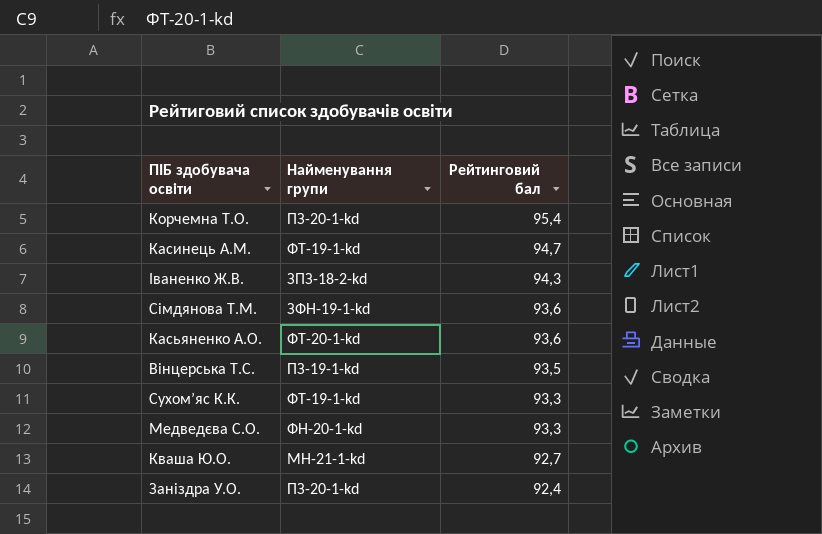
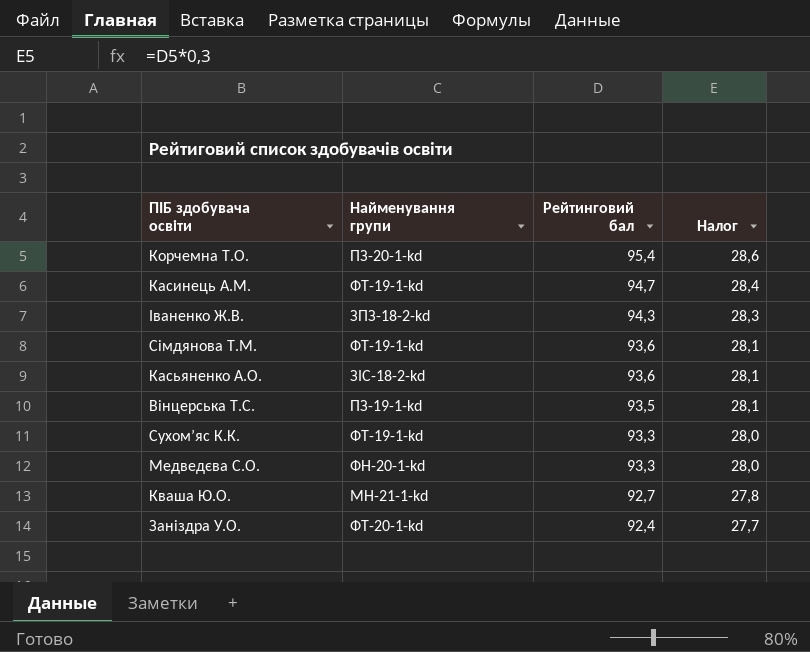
column Налог | formula: none -> [Рейтинговий бал] * 0,3
Сімдянова Т.М. | Найменування групи: ЗФН-19-1-kd -> ФТ-19-1-kd
Касьяненко А.О. | Найменування групи: ФТ-20-1-kd -> ЗІС-18-2-kd
Заніздра У.О. | Найменування групи: ПЗ-20-1-kd -> ФТ-20-1-kd

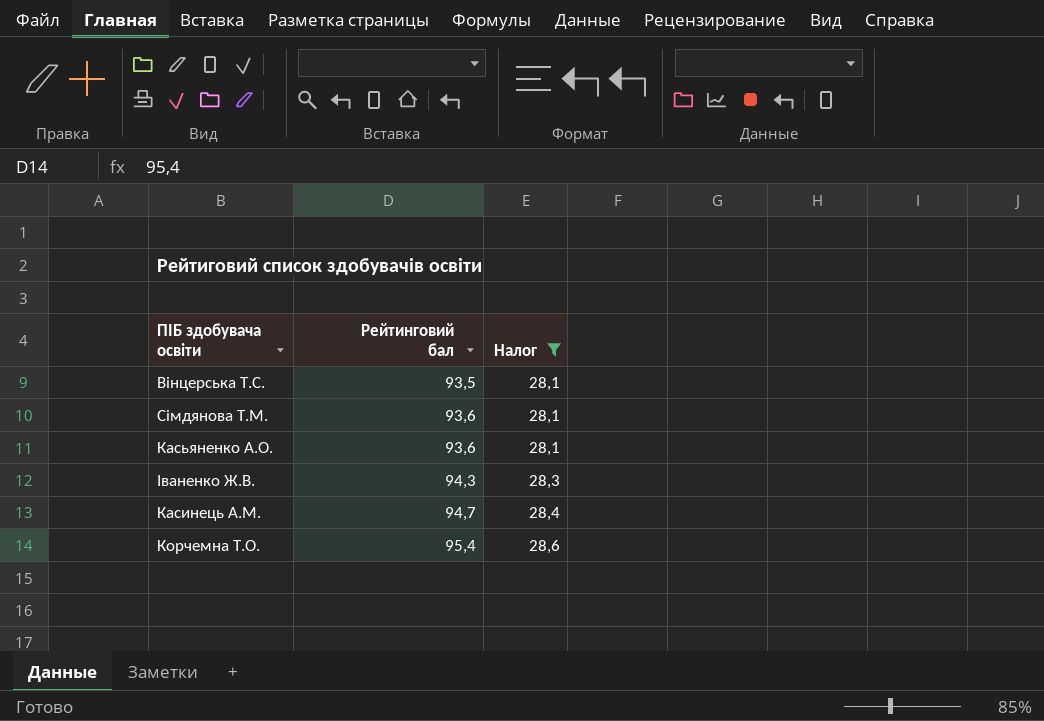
filter: none -> Налог >= 28,1
row order: Рейтинговий бал descending -> Рейтинговий бал ascending
column Найменування групи | position: 2 -> none

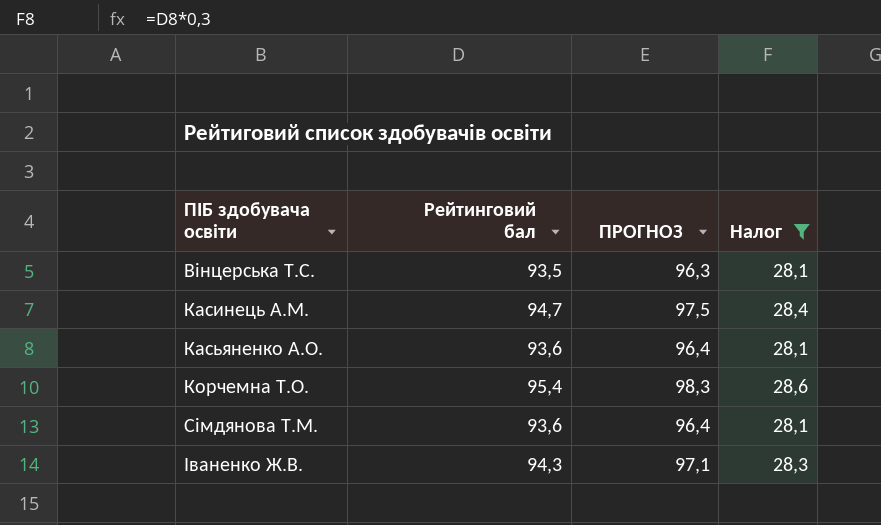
row order: Рейтинговий бал ascending -> ПІБ здобувача освіти ascending
column ПРОГНОЗ | formula: none -> [Рейтинговий бал] * 1,03

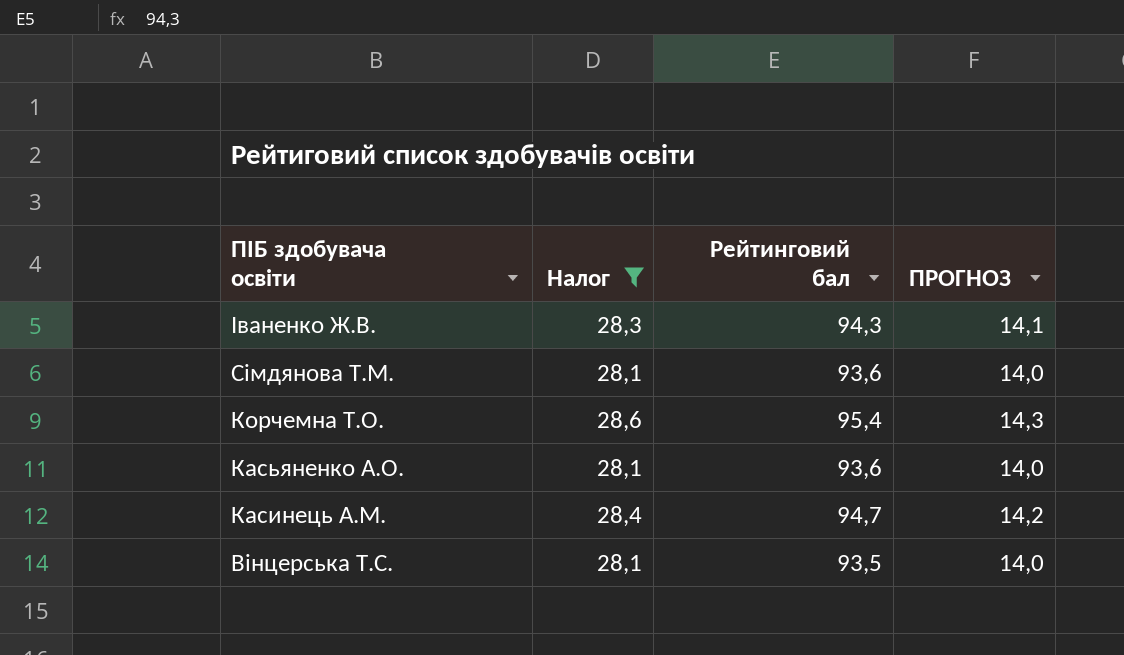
row order: ПІБ здобувача освіти ascending -> ПІБ здобувача освіти descending
column Налог | position: 4 -> 2
column ПРОГНОЗ | formula: [Рейтинговий бал] * 1,03 -> [Рейтинговий бал] * 0,15

